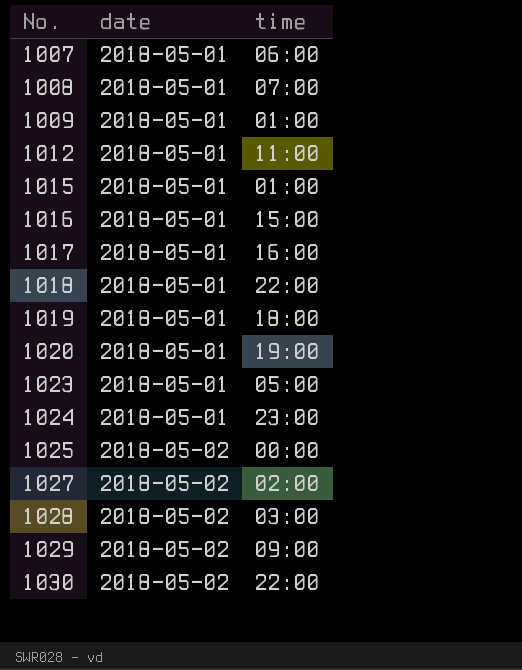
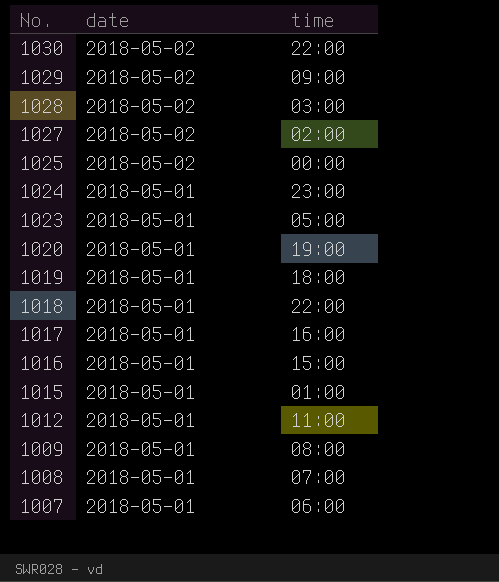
row order: No. ascending -> No. descending
1009 | time: 01:00 -> 08:00

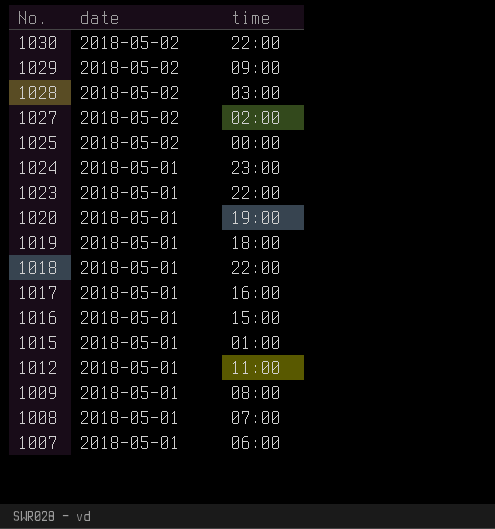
1023 | time: 05:00 -> 22:00

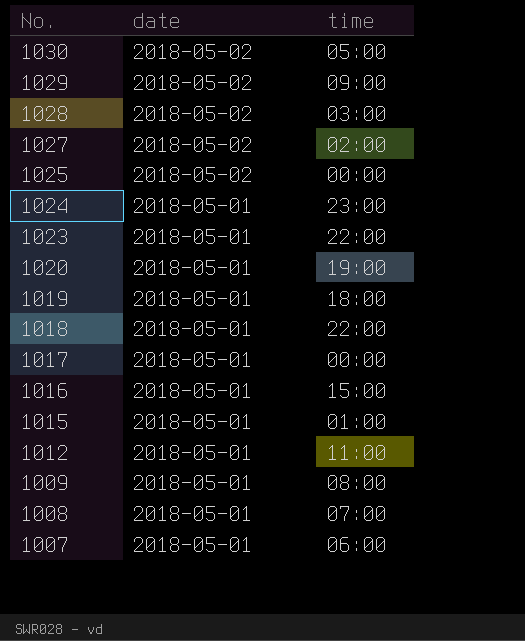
1030 | time: 22:00 -> 05:00
1017 | time: 16:00 -> 00:00

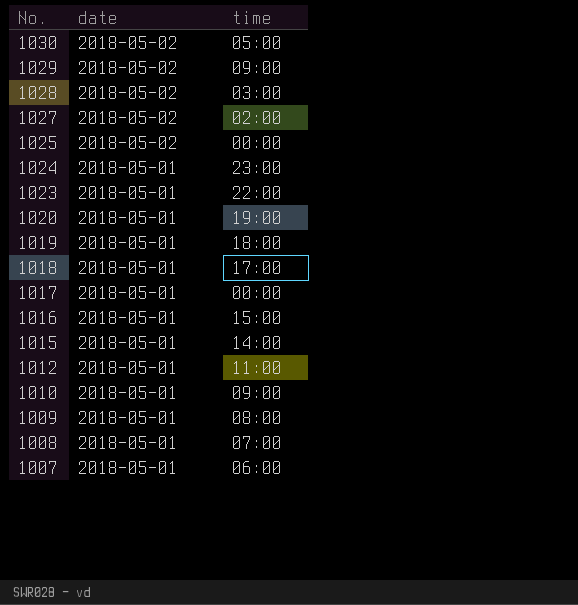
1018 | time: 22:00 -> 17:00
1015 | time: 01:00 -> 14:00
row 1010: none -> 2018-05-01 | 09:00

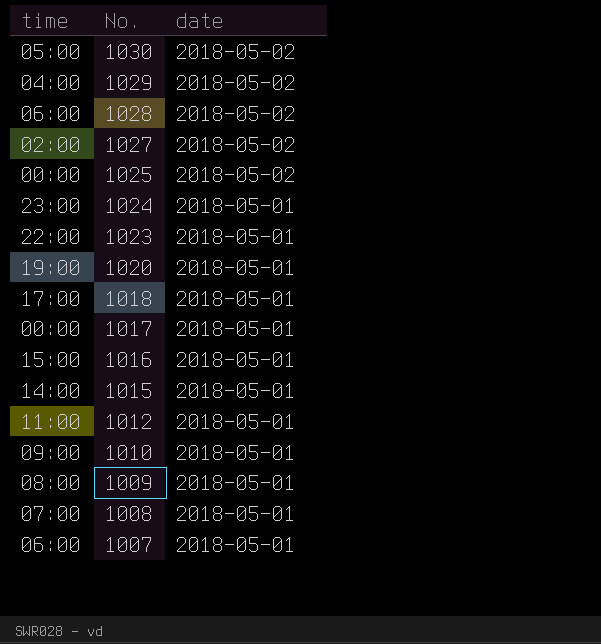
column time | position: 3 -> 1
row 1019: 2018-05-01 | 18:00 -> none
1029 | time: 09:00 -> 04:00
1028 | time: 03:00 -> 06:00

